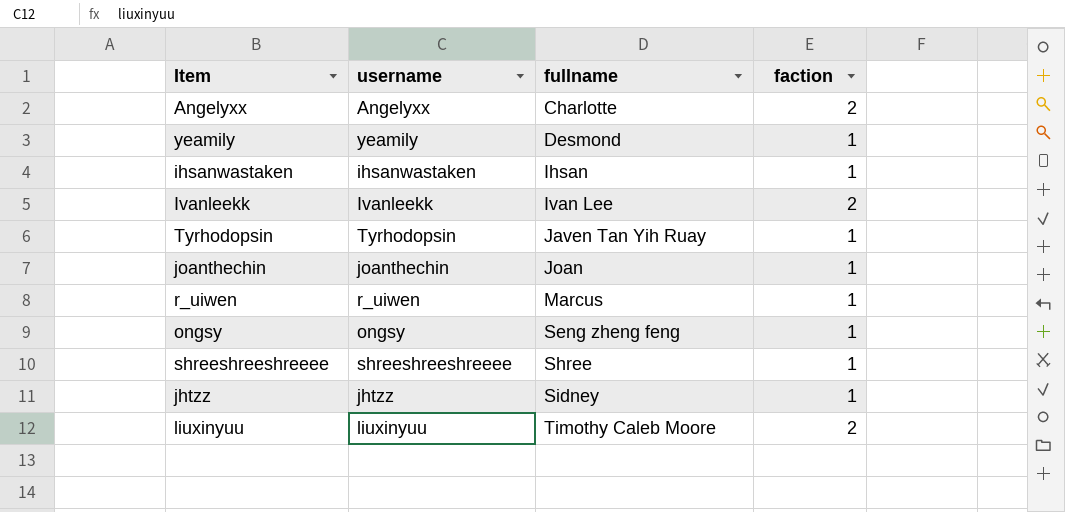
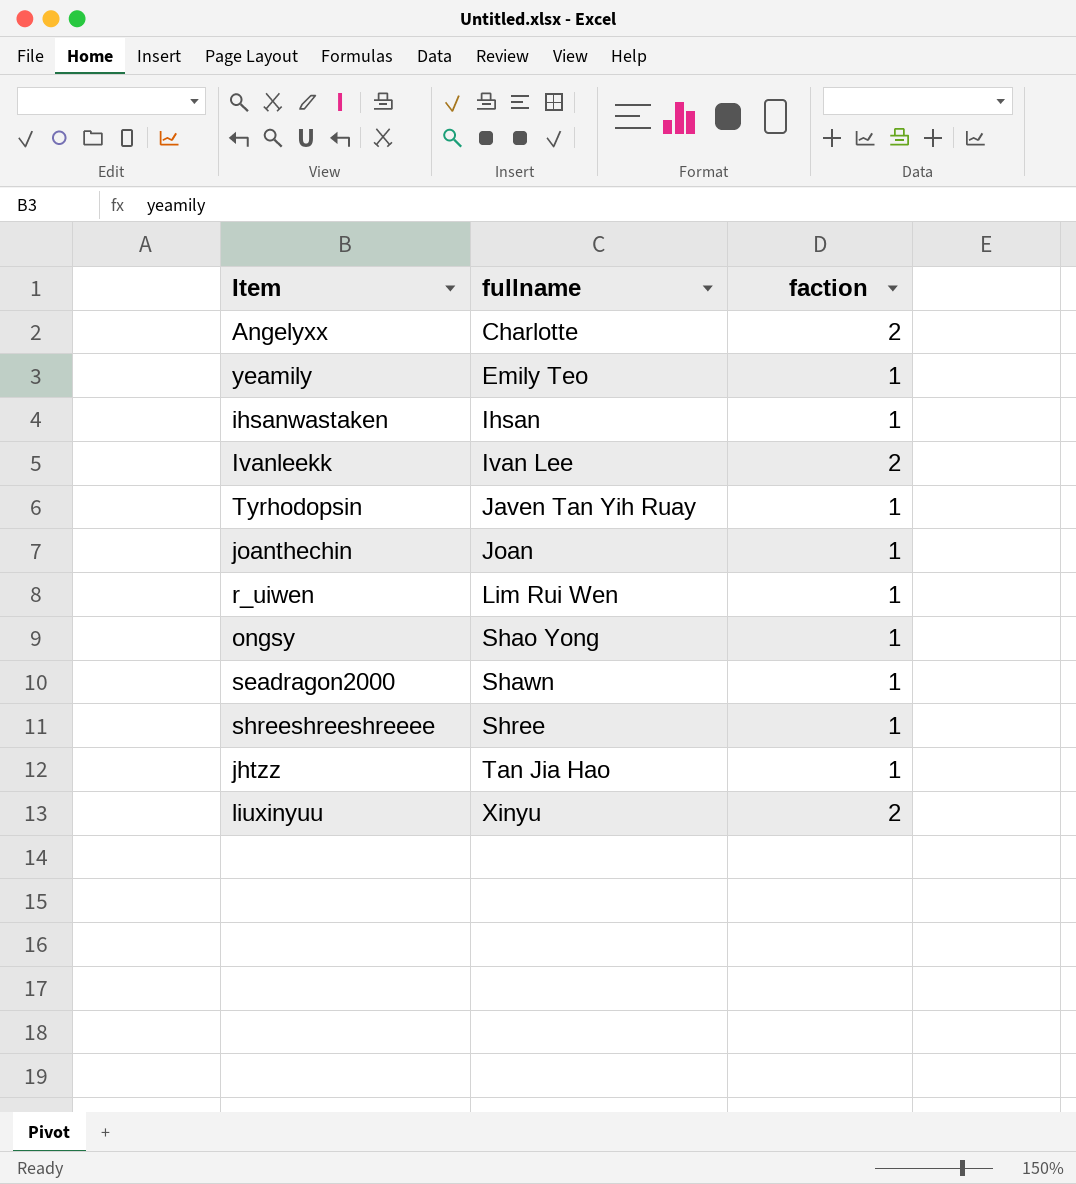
column username | position: 2 -> none
yeamily | fullname: Desmond -> Emily Teo
r_uiwen | fullname: Marcus -> Lim Rui Wen
ongsy | fullname: Seng zheng feng -> Shao Yong
row seadragon2000: none -> Shawn | 1
jhtzz | fullname: Sidney -> Tan Jia Hao
liuxinyuu | fullname: Timothy Caleb Moore -> Xinyu

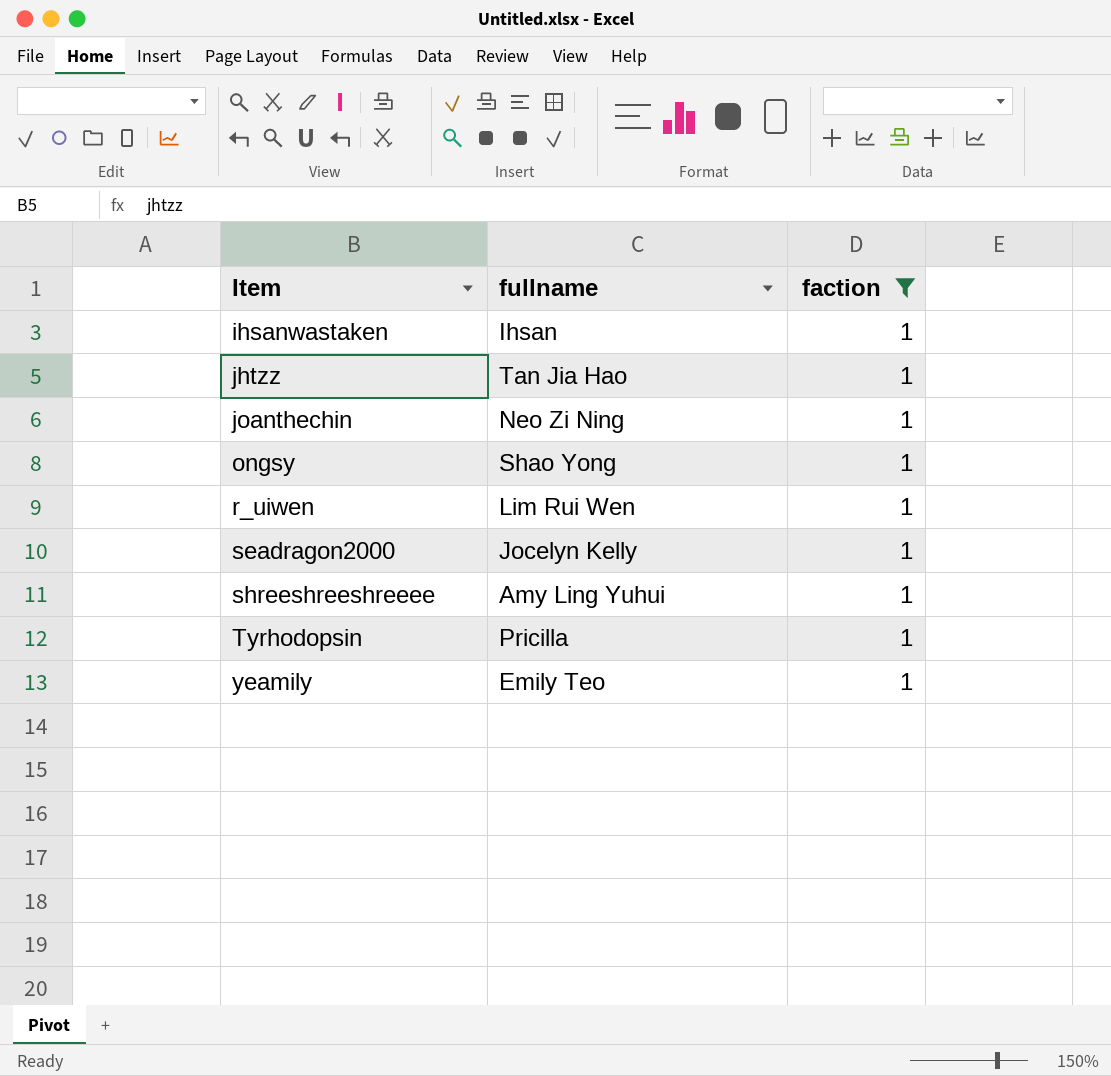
filter: none -> faction = 1
row order: fullname ascending -> Item ascending
joanthechin | fullname: Joan -> Neo Zi Ning
seadragon2000 | fullname: Shawn -> Jocelyn Kelly
shreeshreeshreeee | fullname: Shree -> Amy Ling Yuhui
Tyrhodopsin | fullname: Javen Tan Yih Ruay -> Pricilla

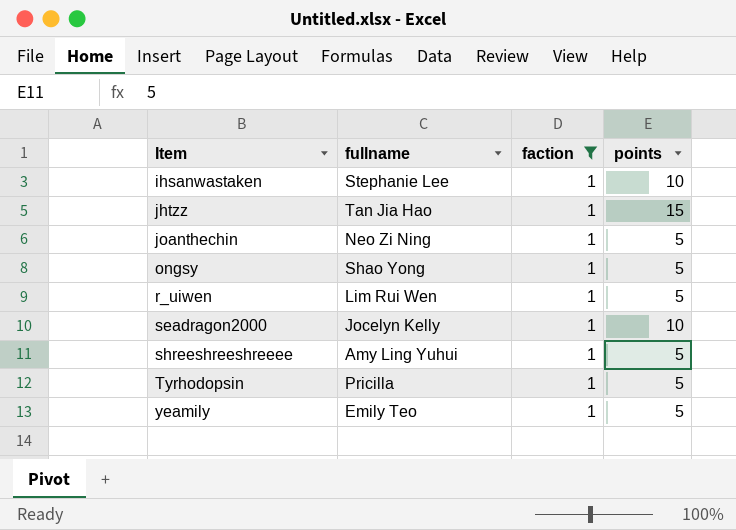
column points | position: none -> 4
ihsanwastaken | fullname: Ihsan -> Stephanie Lee

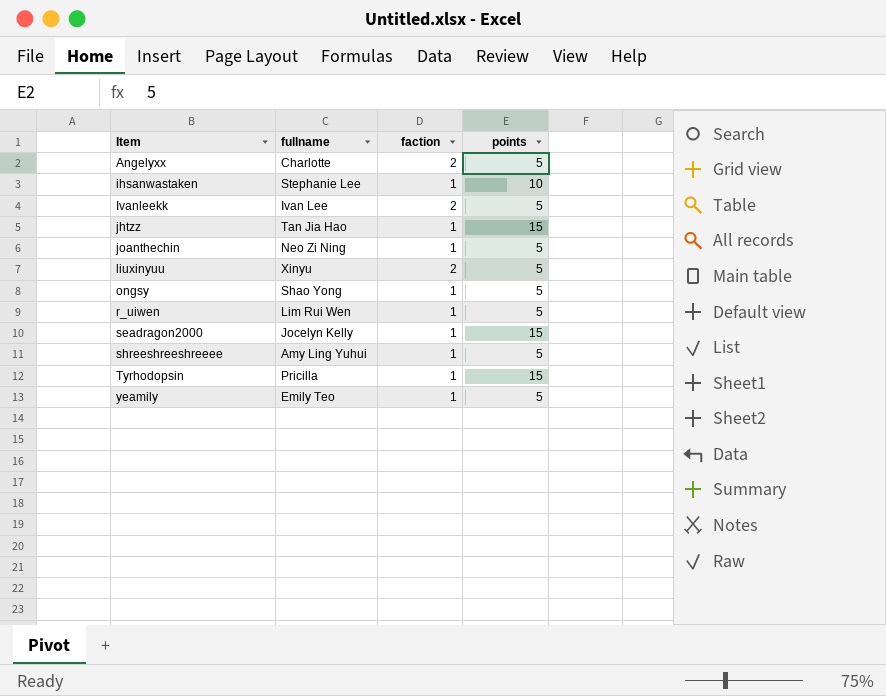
filter: faction = 1 -> none
seadragon2000 | points: 10 -> 15
Tyrhodopsin | points: 5 -> 15

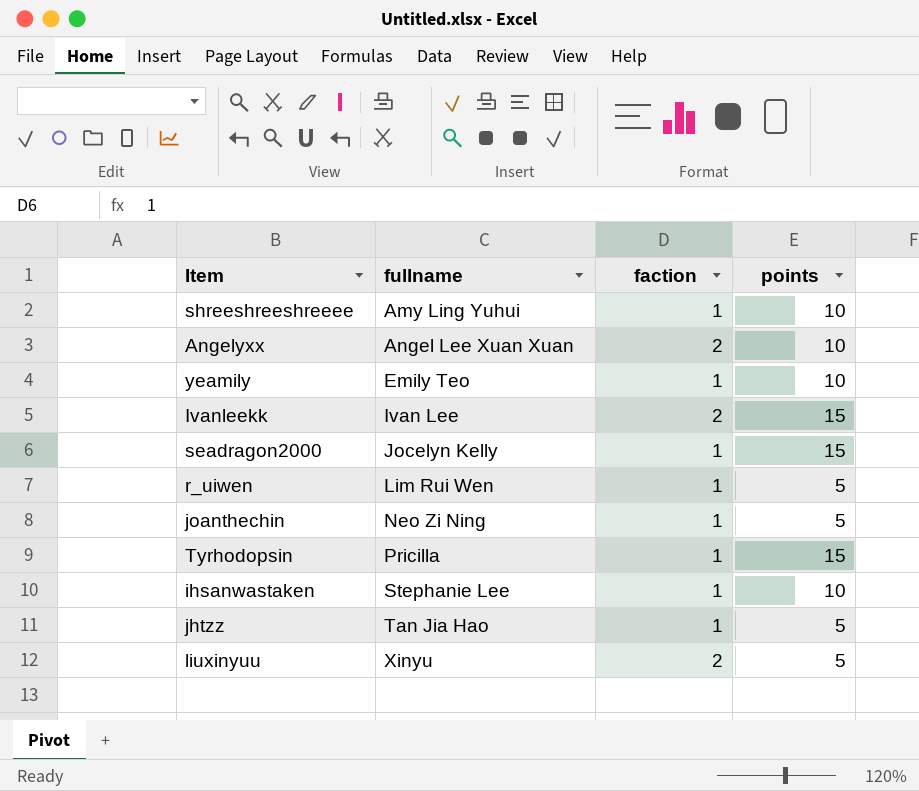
row order: Item ascending -> fullname ascending
row ongsy: Shao Yong | 1 | 5 -> none
shreeshreeshreeee | points: 5 -> 10
Angelyxx | fullname: Charlotte -> Angel Lee Xuan Xuan
Angelyxx | points: 5 -> 10
yeamily | points: 5 -> 10
Ivanleekk | points: 5 -> 15
jhtzz | points: 15 -> 5

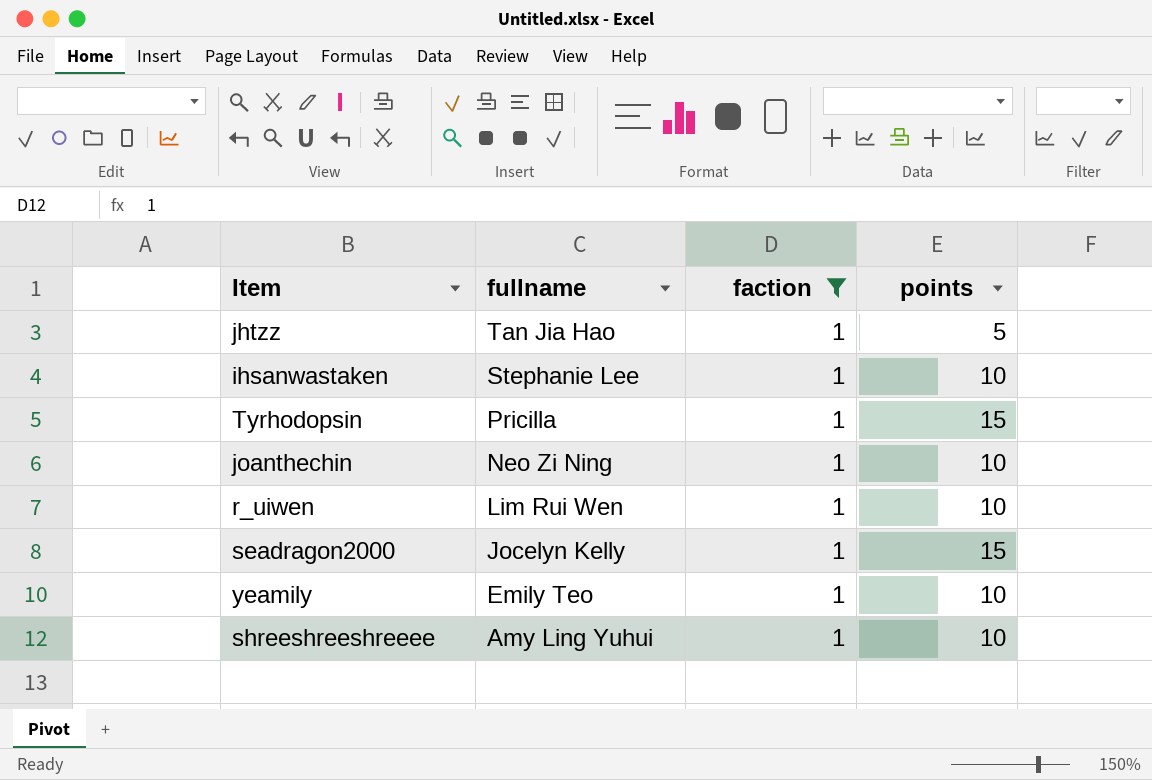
filter: none -> faction = 1
row order: fullname ascending -> fullname descending
joanthechin | points: 5 -> 10
r_uiwen | points: 5 -> 10

